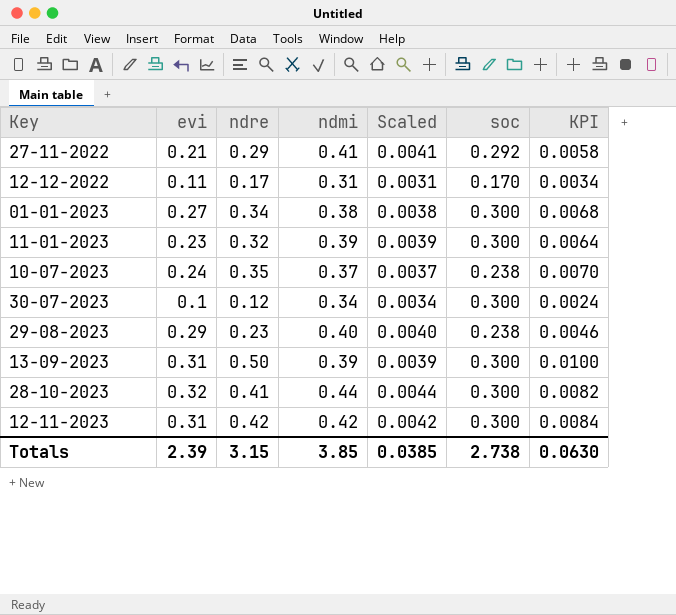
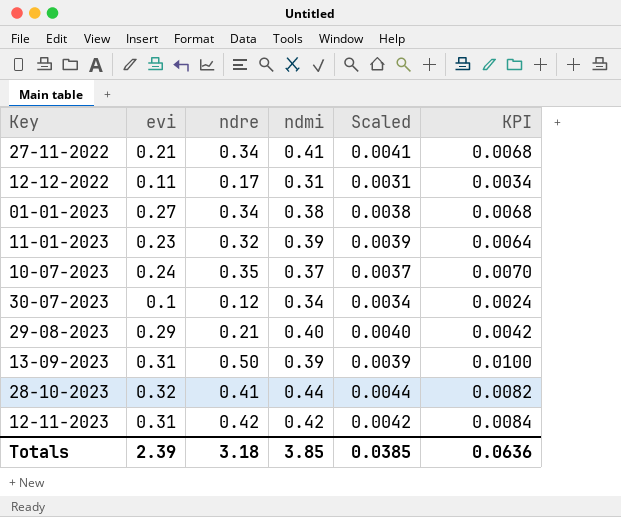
column soc | position: 6 -> none
27-11-2022 | ndre: 0.29 -> 0.34
27-11-2022 | KPI: 0.0058 -> 0.0068
29-08-2023 | ndre: 0.23 -> 0.21
29-08-2023 | KPI: 0.0046 -> 0.0042
Totals | ndre: 3.15 -> 3.18
Totals | KPI: 0.0630 -> 0.0636

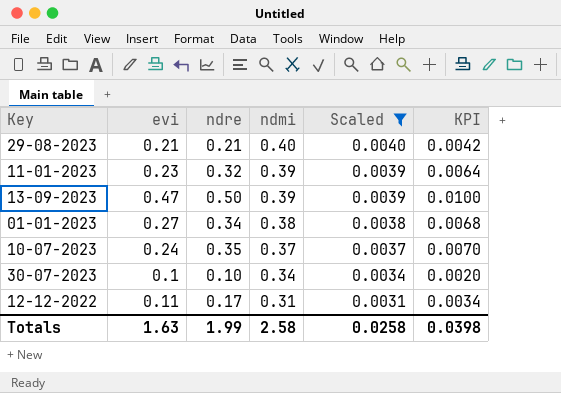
filter: none -> Scaled <= 0.0040
row order: Key ascending -> ndmi descending
29-08-2023 | evi: 0.29 -> 0.21
13-09-2023 | evi: 0.31 -> 0.47
30-07-2023 | ndre: 0.12 -> 0.10
30-07-2023 | KPI: 0.0024 -> 0.0020
Totals | evi: 2.39 -> 1.63
Totals | ndre: 3.18 -> 1.99
Totals | ndmi: 3.85 -> 2.58
Totals | Scaled: 0.0385 -> 0.0258
Totals | KPI: 0.0636 -> 0.0398

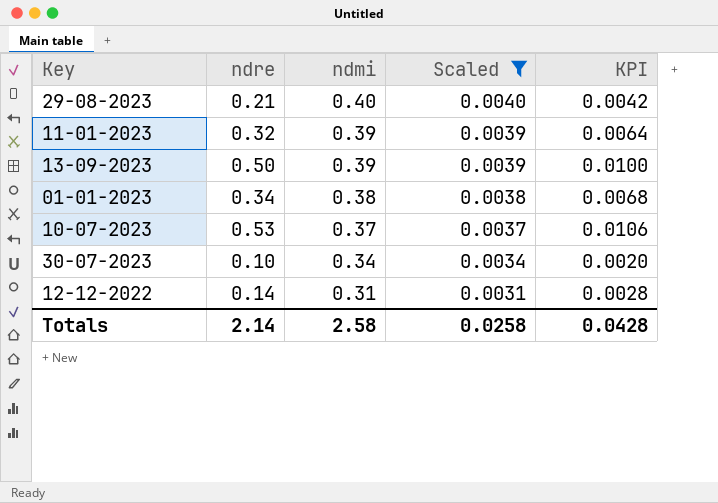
column evi | position: 2 -> none
10-07-2023 | ndre: 0.35 -> 0.53
10-07-2023 | KPI: 0.0070 -> 0.0106
12-12-2022 | ndre: 0.17 -> 0.14
12-12-2022 | KPI: 0.0034 -> 0.0028
Totals | ndre: 1.99 -> 2.14
Totals | KPI: 0.0398 -> 0.0428

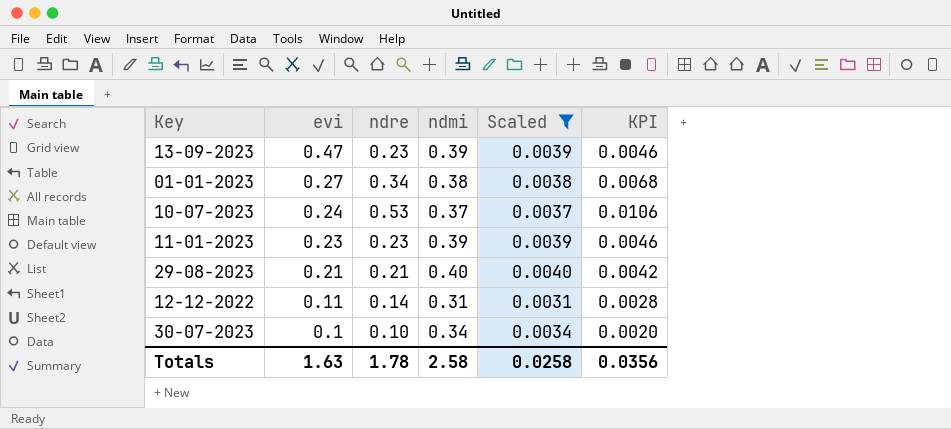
row order: ndmi descending -> evi descending
column evi | position: none -> 2
13-09-2023 | ndre: 0.50 -> 0.23
13-09-2023 | KPI: 0.0100 -> 0.0046
11-01-2023 | ndre: 0.32 -> 0.23
11-01-2023 | KPI: 0.0064 -> 0.0046
Totals | ndre: 2.14 -> 1.78
Totals | KPI: 0.0428 -> 0.0356

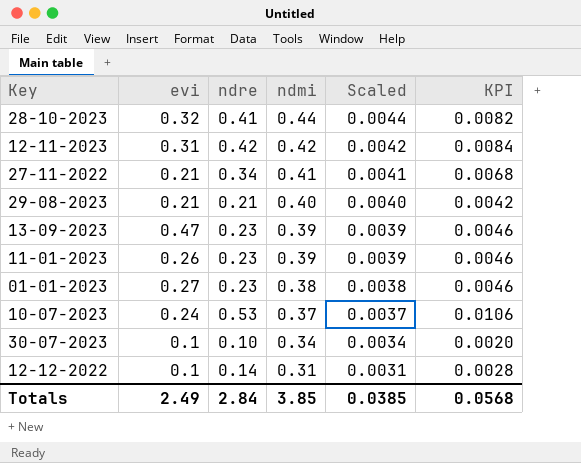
filter: Scaled <= 0.0040 -> none
row order: evi descending -> ndmi descending
11-01-2023 | evi: 0.23 -> 0.26
01-01-2023 | ndre: 0.34 -> 0.23
01-01-2023 | KPI: 0.0068 -> 0.0046
12-12-2022 | evi: 0.11 -> 0.1
Totals | evi: 1.63 -> 2.49
Totals | ndre: 1.78 -> 2.84
Totals | ndmi: 2.58 -> 3.85
Totals | Scaled: 0.0258 -> 0.0385
Totals | KPI: 0.0356 -> 0.0568

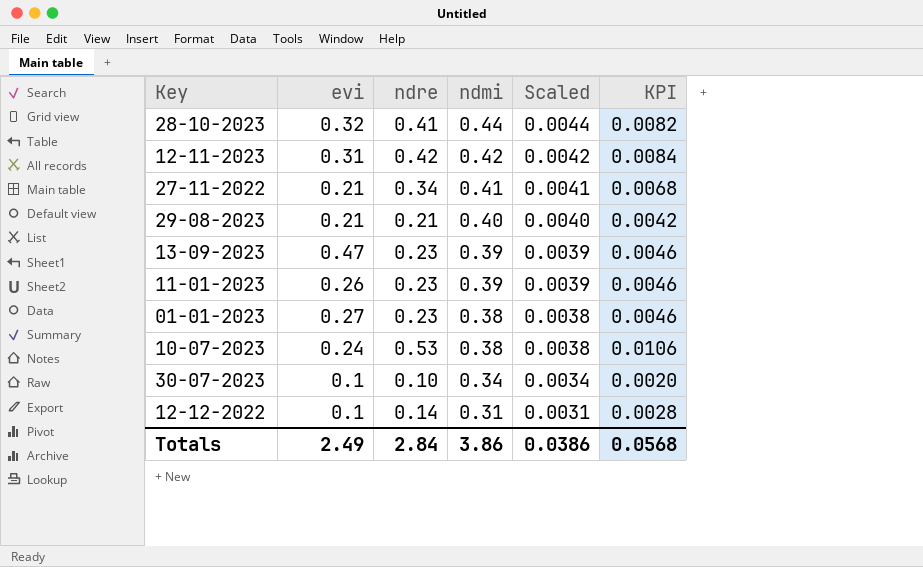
10-07-2023 | ndmi: 0.37 -> 0.38
10-07-2023 | Scaled: 0.0037 -> 0.0038
Totals | ndmi: 3.85 -> 3.86
Totals | Scaled: 0.0385 -> 0.0386

